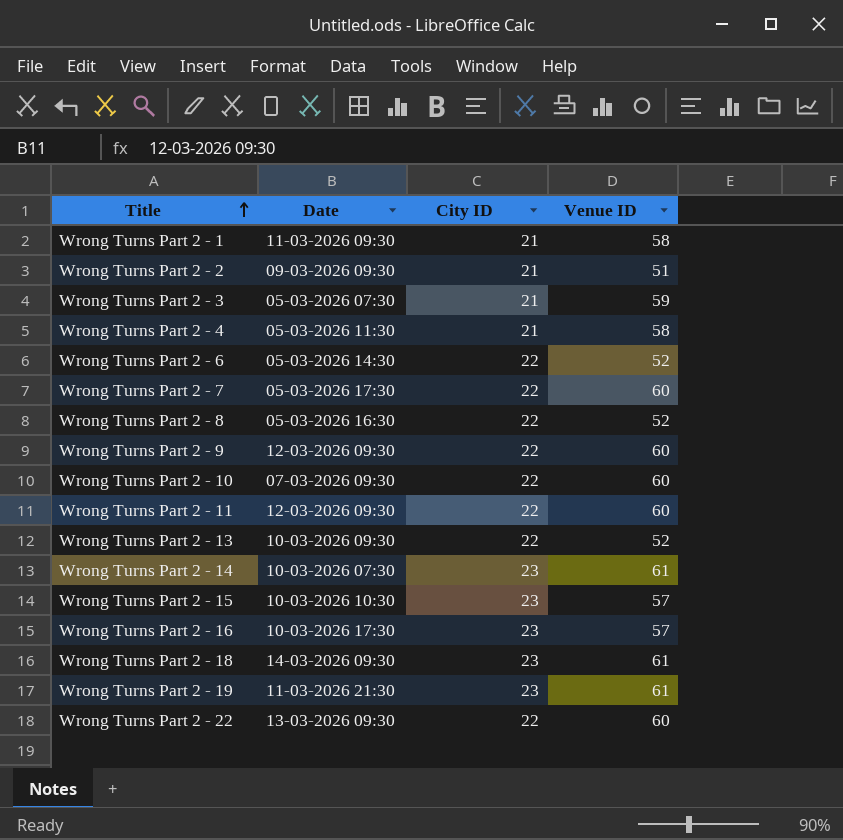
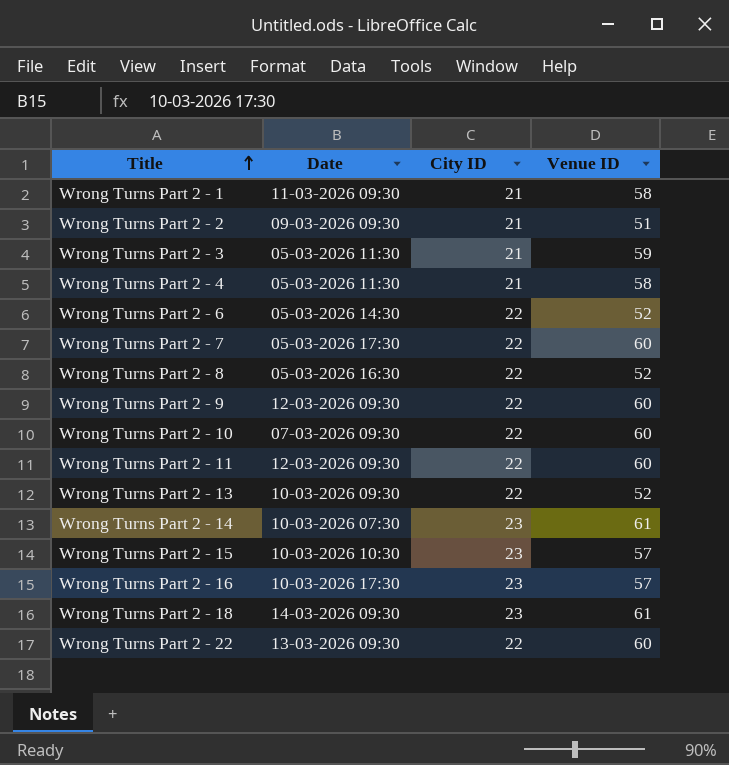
row Wrong Turns Part 2 - 19: 11-03-2026 21:30 | 23 | 61 -> none
Wrong Turns Part 2 - 3 | Date: 05-03-2026 07:30 -> 05-03-2026 11:30

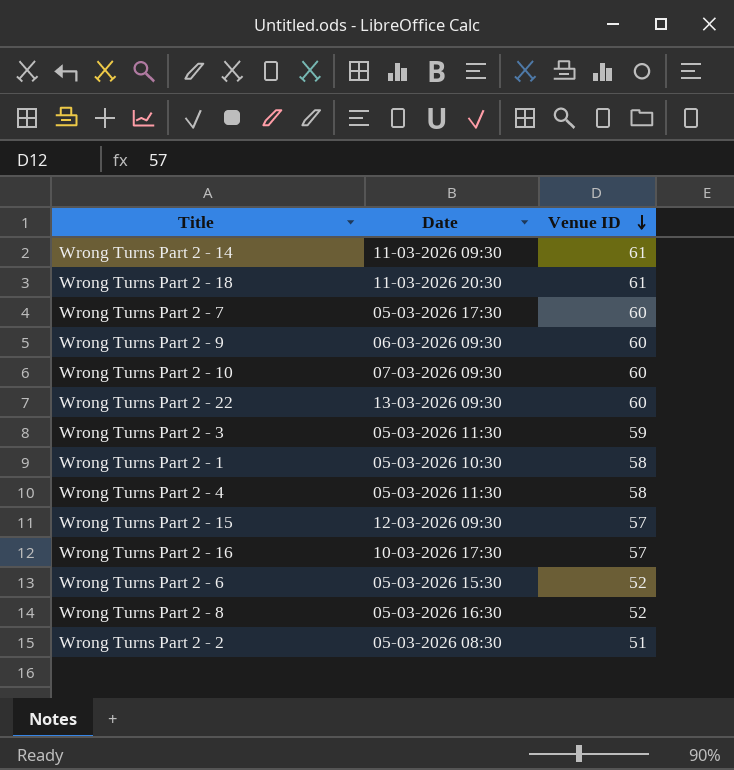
row order: Title ascending -> Venue ID descending
column City ID | position: 3 -> none
row Wrong Turns Part 2 - 11: 12-03-2026 09:30 | 22 | 60 -> none
row Wrong Turns Part 2 - 13: 10-03-2026 09:30 | 22 | 52 -> none
Wrong Turns Part 2 - 14 | Date: 10-03-2026 07:30 -> 11-03-2026 09:30
Wrong Turns Part 2 - 18 | Date: 14-03-2026 09:30 -> 11-03-2026 20:30
Wrong Turns Part 2 - 9 | Date: 12-03-2026 09:30 -> 06-03-2026 09:30
Wrong Turns Part 2 - 1 | Date: 11-03-2026 09:30 -> 05-03-2026 10:30
Wrong Turns Part 2 - 15 | Date: 10-03-2026 10:30 -> 12-03-2026 09:30
Wrong Turns Part 2 - 6 | Date: 05-03-2026 14:30 -> 05-03-2026 15:30
Wrong Turns Part 2 - 2 | Date: 09-03-2026 09:30 -> 05-03-2026 08:30

